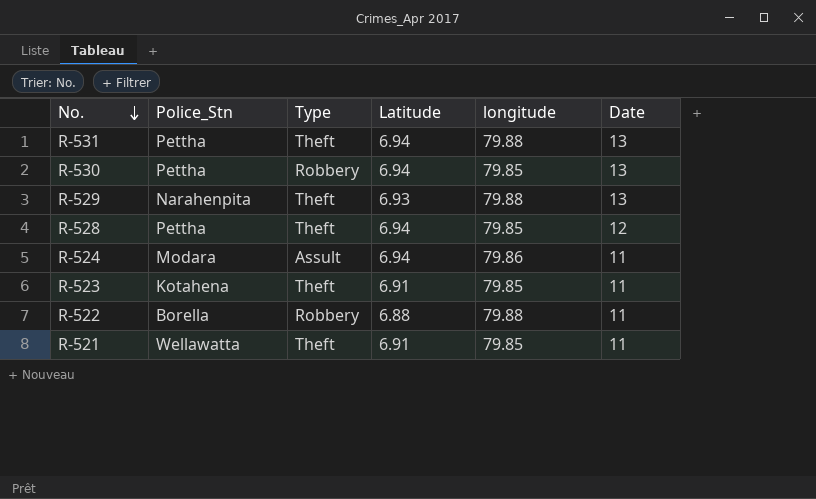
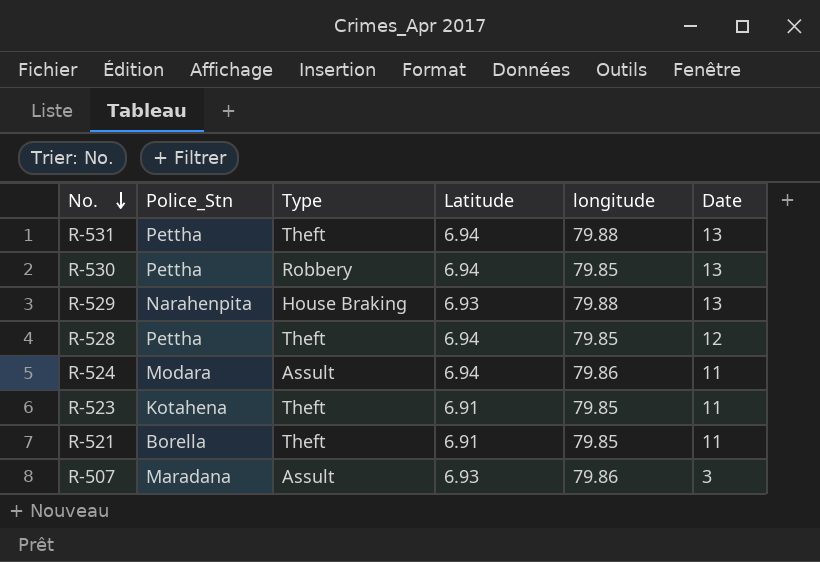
row R-522: Borella | Robbery | 6.88 | 79.88 | 11 -> none
R-529 | Type: Theft -> House Braking
R-521 | Police_Stn: Wellawatta -> Borella
row R-507: none -> Maradana | Assult | 6.93 | 79.86 | 3

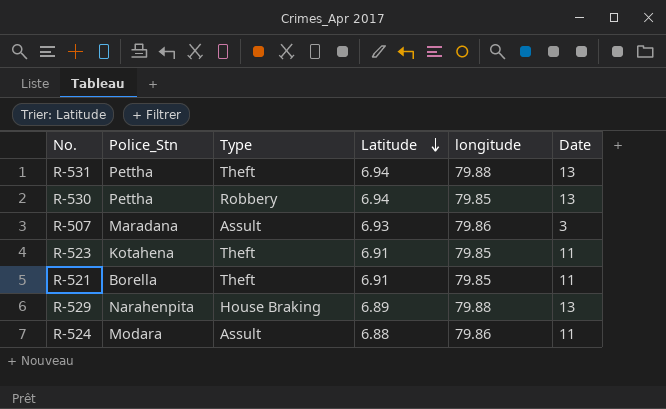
row order: No. descending -> Latitude descending
row R-528: Pettha | Theft | 6.94 | 79.85 | 12 -> none
R-529 | Latitude: 6.93 -> 6.89
R-524 | Latitude: 6.94 -> 6.88

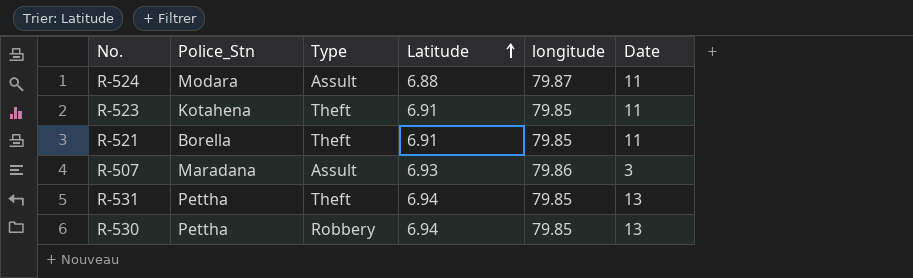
row order: Latitude descending -> Latitude ascending
row R-529: Narahenpita | House Braking | 6.89 | 79.88 | 13 -> none
R-524 | longitude: 79.86 -> 79.87
R-531 | longitude: 79.88 -> 79.85

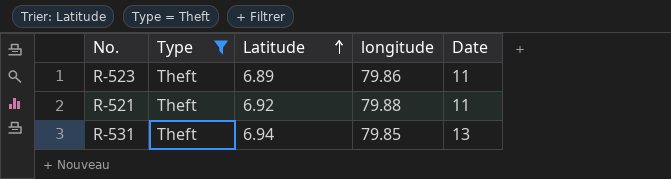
filter: none -> Type = Theft
column Police_Stn | position: 2 -> none
R-523 | Latitude: 6.91 -> 6.89
R-523 | longitude: 79.85 -> 79.86
R-521 | Latitude: 6.91 -> 6.92
R-521 | longitude: 79.85 -> 79.88

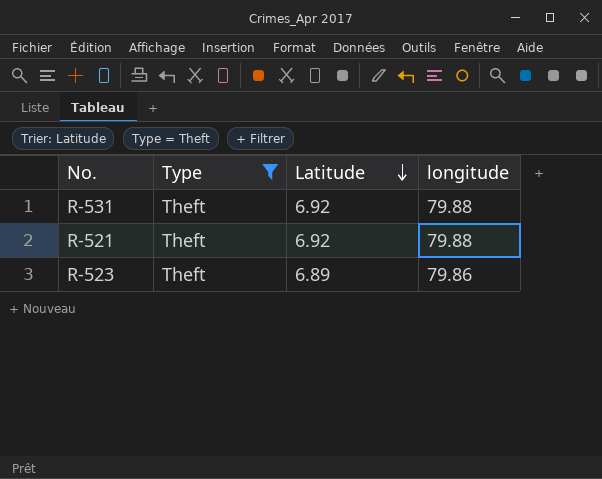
row order: Latitude ascending -> Latitude descending
column Date | position: 5 -> none
R-531 | Latitude: 6.94 -> 6.92
R-531 | longitude: 79.85 -> 79.88

